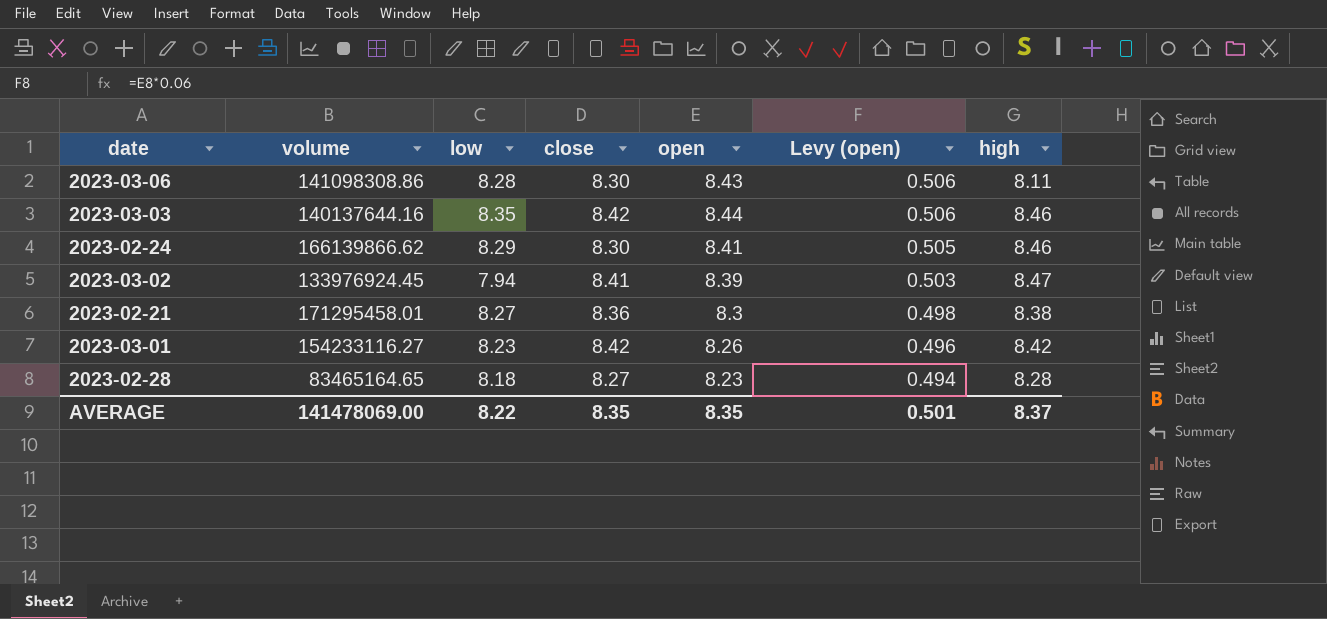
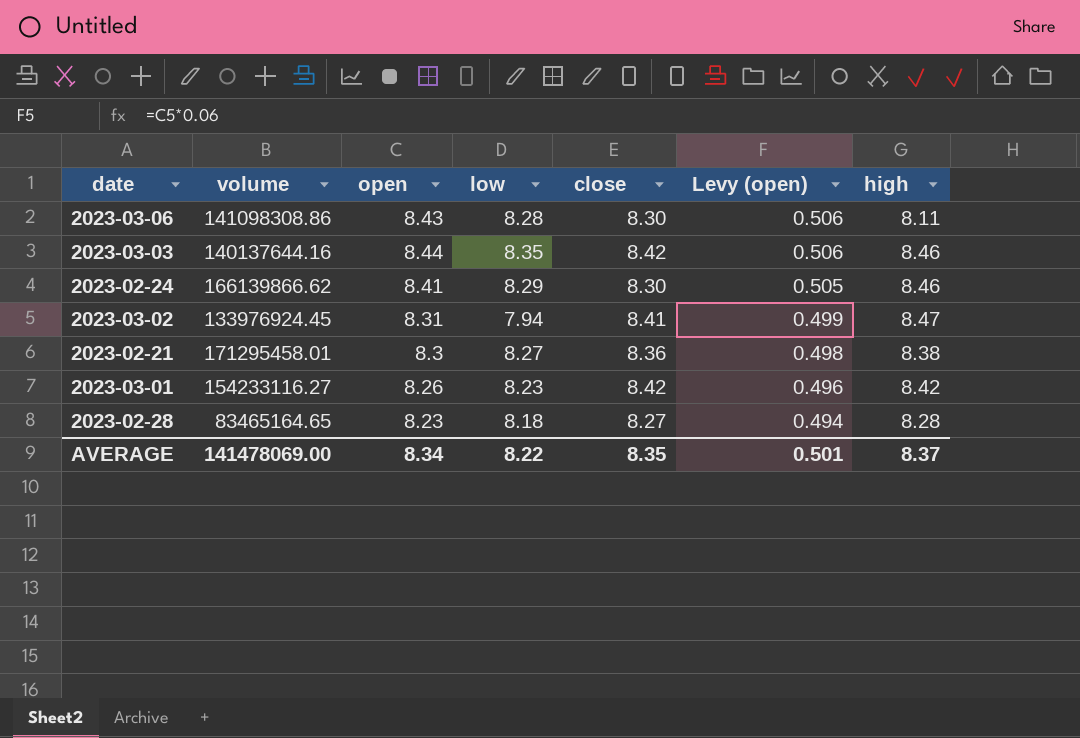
column open | position: 5 -> 3
2023-03-02 | open: 8.39 -> 8.31
2023-03-02 | Levy (open): 0.503 -> 0.499
AVERAGE | open: 8.35 -> 8.34

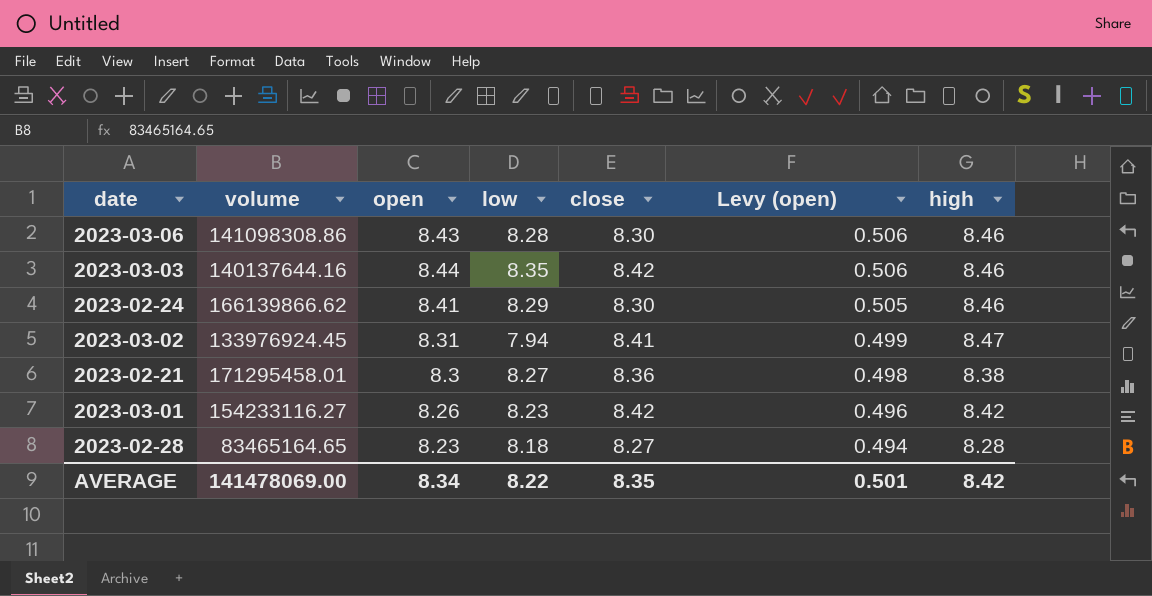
2023-03-06 | high: 8.11 -> 8.46
AVERAGE | high: 8.37 -> 8.42

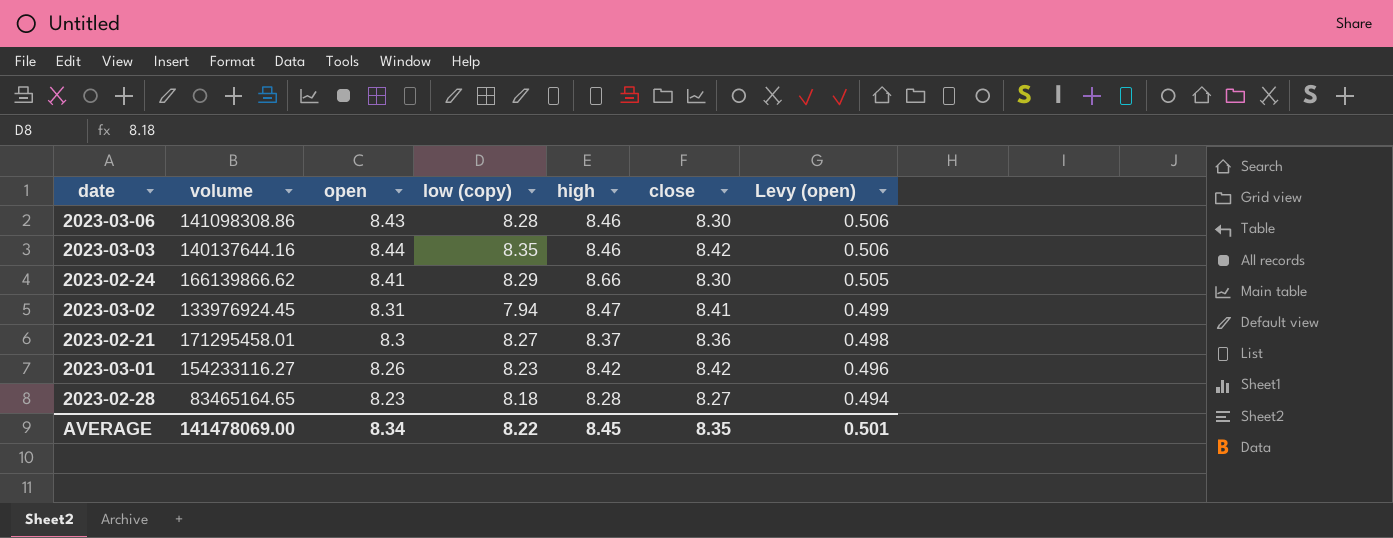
column name: low -> low (copy)
column high | position: 7 -> 5
2023-02-24 | high: 8.46 -> 8.66
2023-02-21 | high: 8.38 -> 8.37
AVERAGE | high: 8.42 -> 8.45

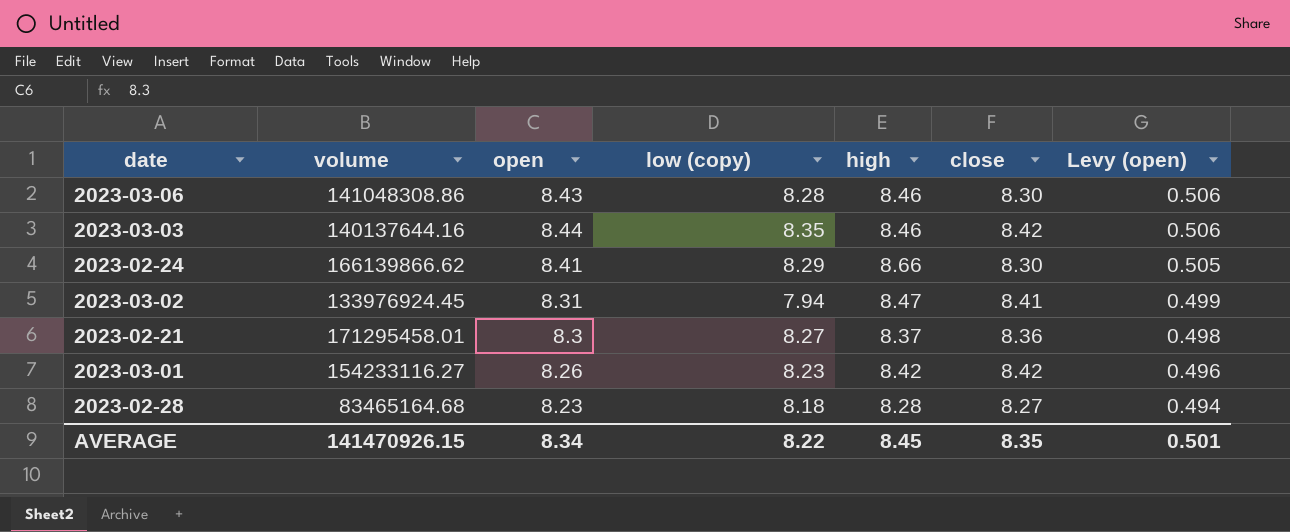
2023-03-06 | volume: 141098308.86 -> 141048308.86
2023-02-28 | volume: 83465164.65 -> 83465164.68
AVERAGE | volume: 141478069.00 -> 141470926.15

